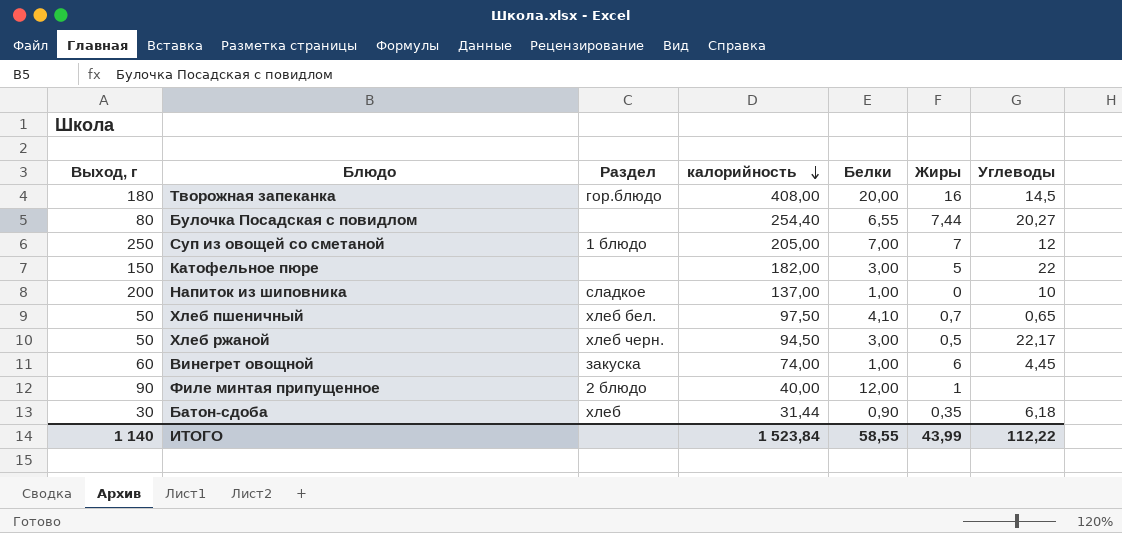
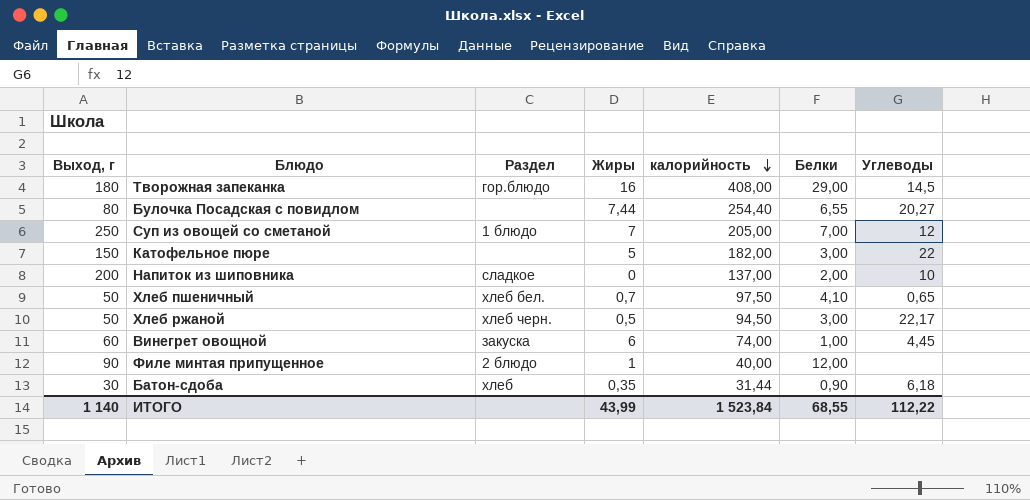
column Жиры | position: 6 -> 4
Творожная запеканка | Белки: 20,00 -> 29,00
Напиток из шиповника | Белки: 1,00 -> 2,00
ИТОГО | Белки: 58,55 -> 68,55

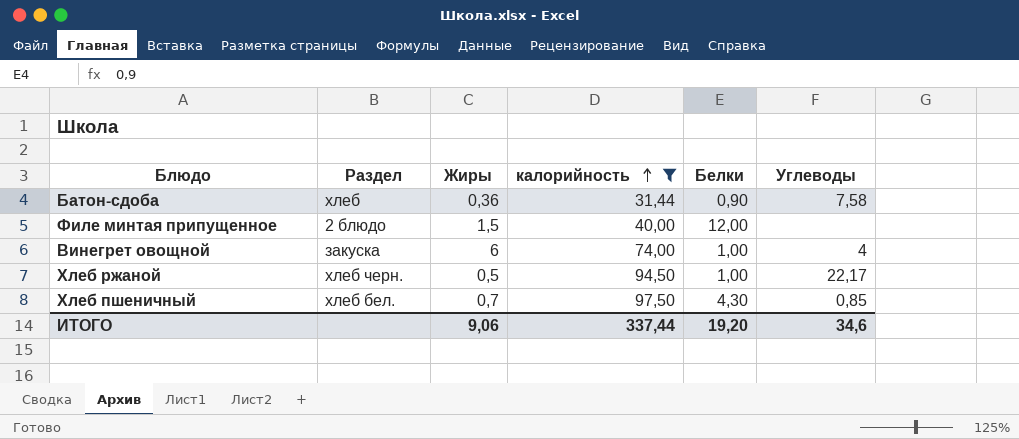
filter: none -> калорийность <= 97,50
row order: калорийность descending -> калорийность ascending
column Выход, г | position: 1 -> none
Батон-сдоба | Жиры: 0,35 -> 0,36
Батон-сдоба | Углеводы: 6,18 -> 7,58
Филе минтая припущенное | Жиры: 1 -> 1,5
Винегрет овощной | Углеводы: 4,45 -> 4
Хлеб ржаной | Белки: 3,00 -> 1,00
Хлеб пшеничный | Белки: 4,10 -> 4,30
Хлеб пшеничный | Углеводы: 0,65 -> 0,85
ИТОГО | Жиры: 43,99 -> 9,06
ИТОГО | калорийность: 1 523,84 -> 337,44
ИТОГО | Белки: 68,55 -> 19,20
ИТОГО | Углеводы: 112,22 -> 34,6

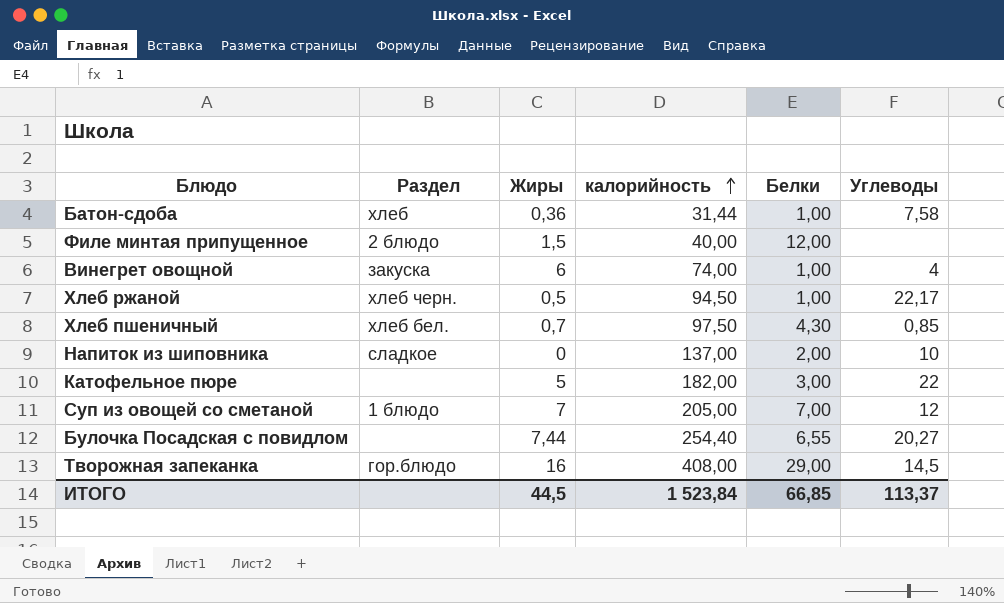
filter: калорийность <= 97,50 -> none
Батон-сдоба | Белки: 0,90 -> 1,00
ИТОГО | Жиры: 9,06 -> 44,5
ИТОГО | калорийность: 337,44 -> 1 523,84
ИТОГО | Белки: 19,20 -> 66,85
ИТОГО | Углеводы: 34,6 -> 113,37

